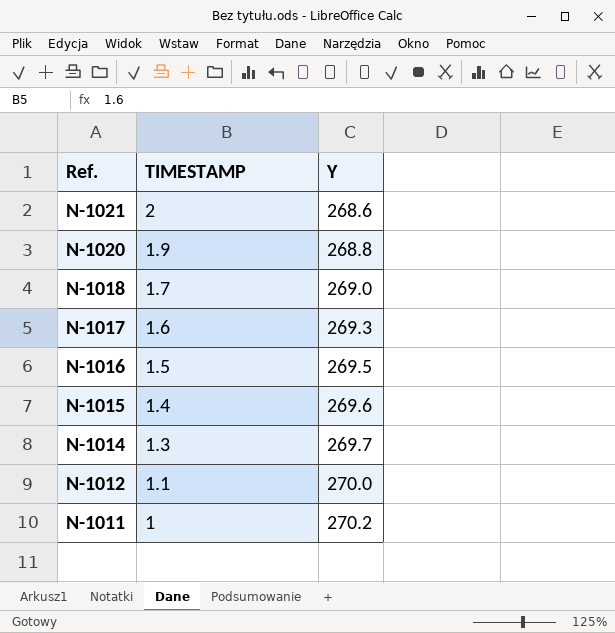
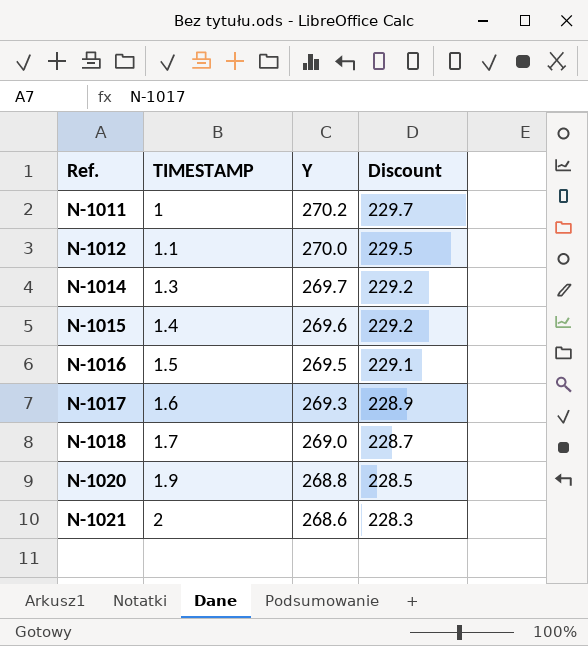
row order: Ref. descending -> Ref. ascending
column Discount | formula: none -> [Y] * 0.85

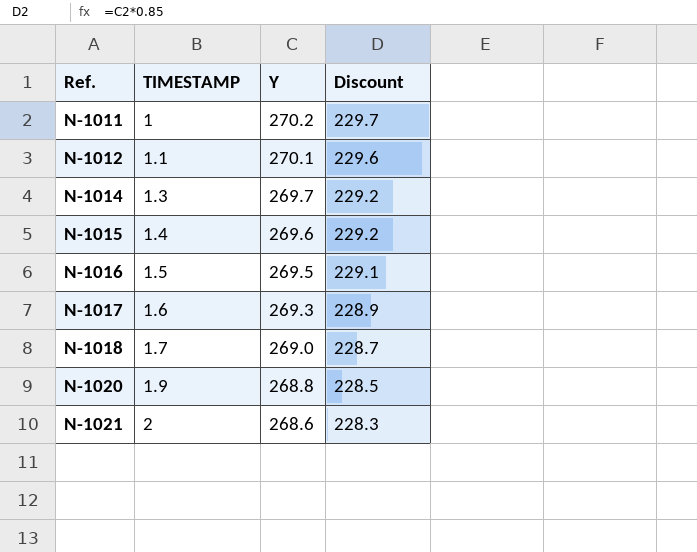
N-1012 | Y: 270.0 -> 270.1
N-1012 | Discount: 229.5 -> 229.6

